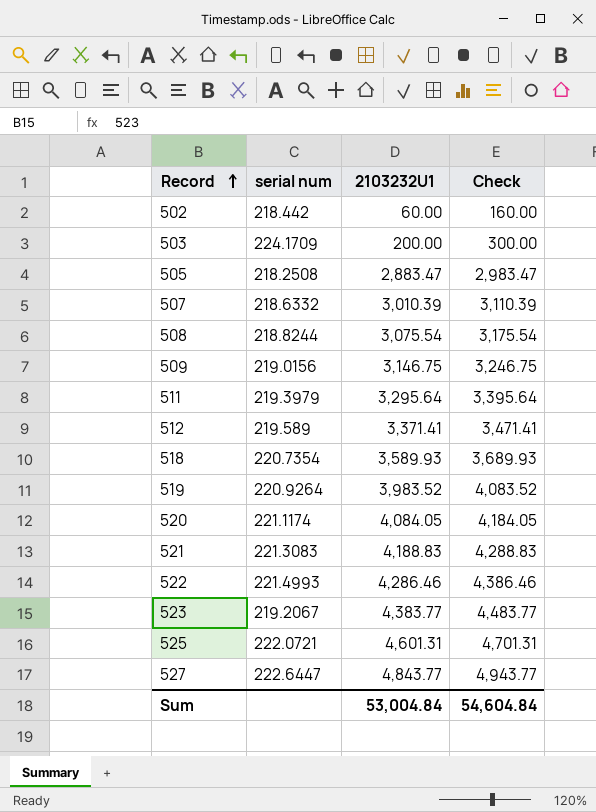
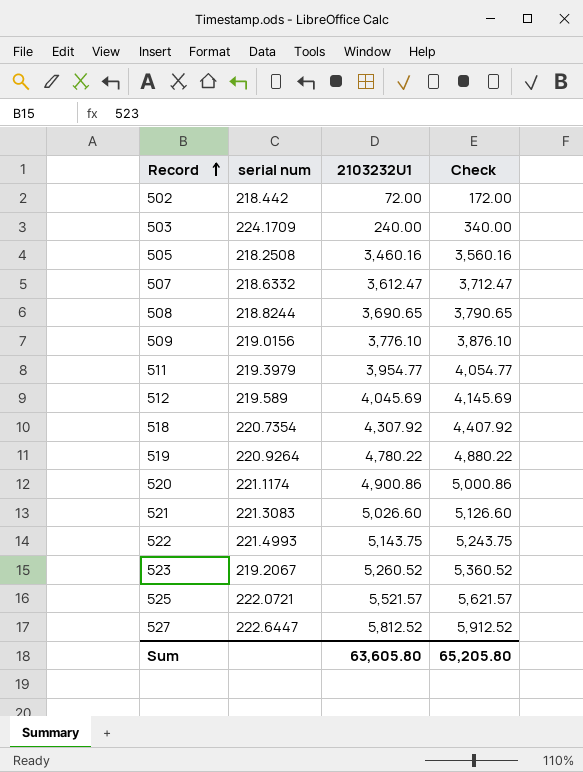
502 | 2103232U1: 60.00 -> 72.00
502 | Check: 160.00 -> 172.00
503 | 2103232U1: 200.00 -> 240.00
503 | Check: 300.00 -> 340.00
505 | 2103232U1: 2,883.47 -> 3,460.16
505 | Check: 2,983.47 -> 3,560.16
507 | 2103232U1: 3,010.39 -> 3,612.47
507 | Check: 3,110.39 -> 3,712.47
508 | 2103232U1: 3,075.54 -> 3,690.65
508 | Check: 3,175.54 -> 3,790.65
509 | 2103232U1: 3,146.75 -> 3,776.10
509 | Check: 3,246.75 -> 3,876.10
511 | 2103232U1: 3,295.64 -> 3,954.77
511 | Check: 3,395.64 -> 4,054.77
512 | 2103232U1: 3,371.41 -> 4,045.69
512 | Check: 3,471.41 -> 4,145.69
518 | 2103232U1: 3,589.93 -> 4,307.92
518 | Check: 3,689.93 -> 4,407.92
519 | 2103232U1: 3,983.52 -> 4,780.22
519 | Check: 4,083.52 -> 4,880.22
520 | 2103232U1: 4,084.05 -> 4,900.86
520 | Check: 4,184.05 -> 5,000.86
521 | 2103232U1: 4,188.83 -> 5,026.60
521 | Check: 4,288.83 -> 5,126.60
522 | 2103232U1: 4,286.46 -> 5,143.75
522 | Check: 4,386.46 -> 5,243.75
523 | 2103232U1: 4,383.77 -> 5,260.52
523 | Check: 4,483.77 -> 5,360.52
525 | 2103232U1: 4,601.31 -> 5,521.57
525 | Check: 4,701.31 -> 5,621.57
527 | 2103232U1: 4,843.77 -> 5,812.52
527 | Check: 4,943.77 -> 5,912.52
Sum | 2103232U1: 53,004.84 -> 63,605.80
Sum | Check: 54,604.84 -> 65,205.80

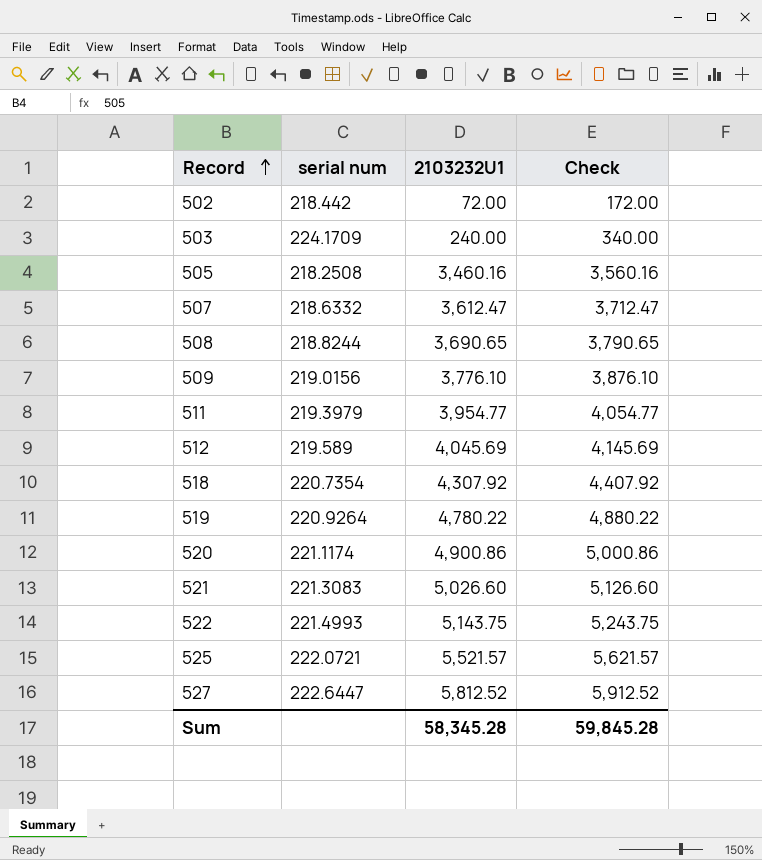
row 523: 219.2067 | 5,260.52 | 5,360.52 -> none
Sum | 2103232U1: 63,605.80 -> 58,345.28
Sum | Check: 65,205.80 -> 59,845.28

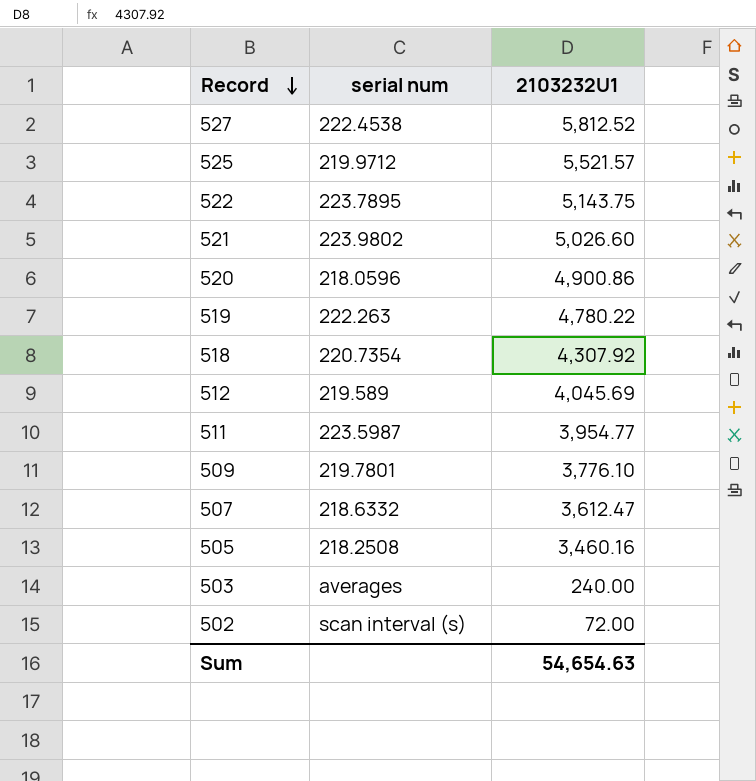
row order: Record ascending -> Record descending
column Check | formula: [2103232U1] + 100 -> none
row 508: 218.8244 | 3,690.65 | 3,790.65 -> none
527 | serial num: 222.6447 -> 222.4538
525 | serial num: 222.0721 -> 219.9712
522 | serial num: 221.4993 -> 223.7895
521 | serial num: 221.3083 -> 223.9802
520 | serial num: 221.1174 -> 218.0596
519 | serial num: 220.9264 -> 222.263
511 | serial num: 219.3979 -> 223.5987
509 | serial num: 219.0156 -> 219.7801
503 | serial num: 224.1709 -> averages
502 | serial num: 218.442 -> scan interval (s)
Sum | 2103232U1: 58,345.28 -> 54,654.63

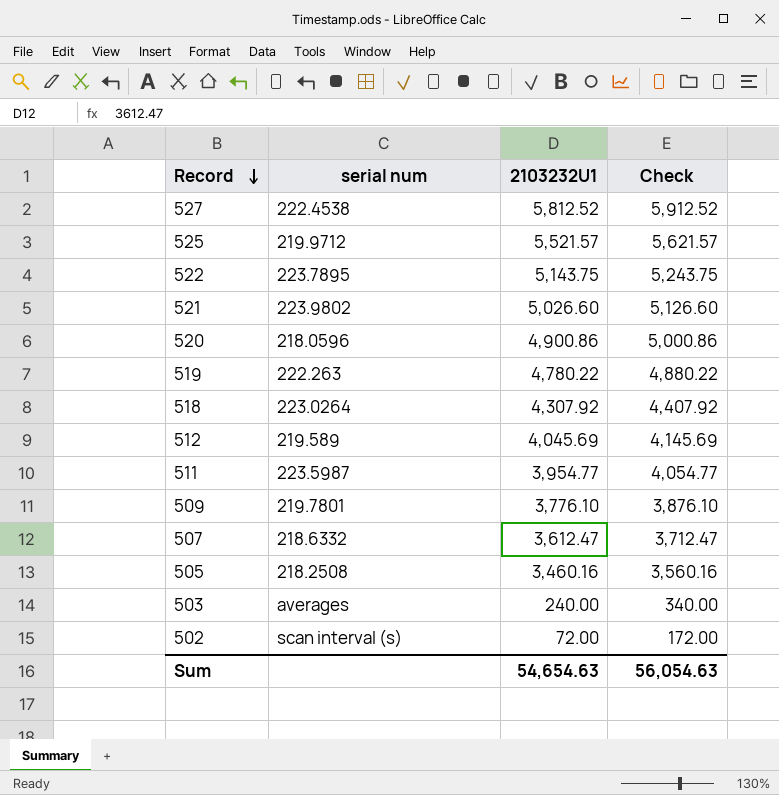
column Check | formula: none -> [2103232U1] + 100
518 | serial num: 220.7354 -> 223.0264

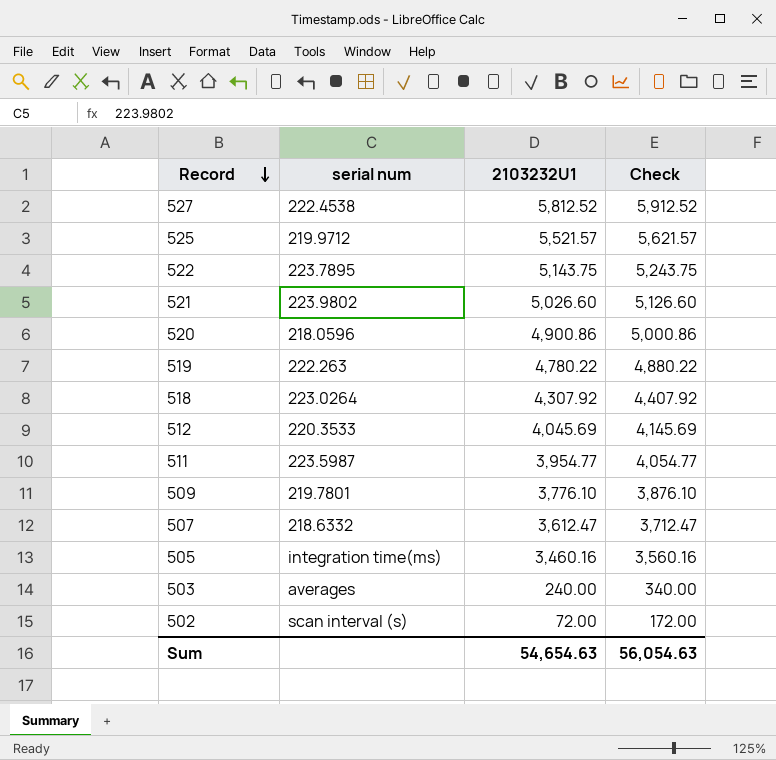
512 | serial num: 219.589 -> 220.3533
505 | serial num: 218.2508 -> integration time(ms)

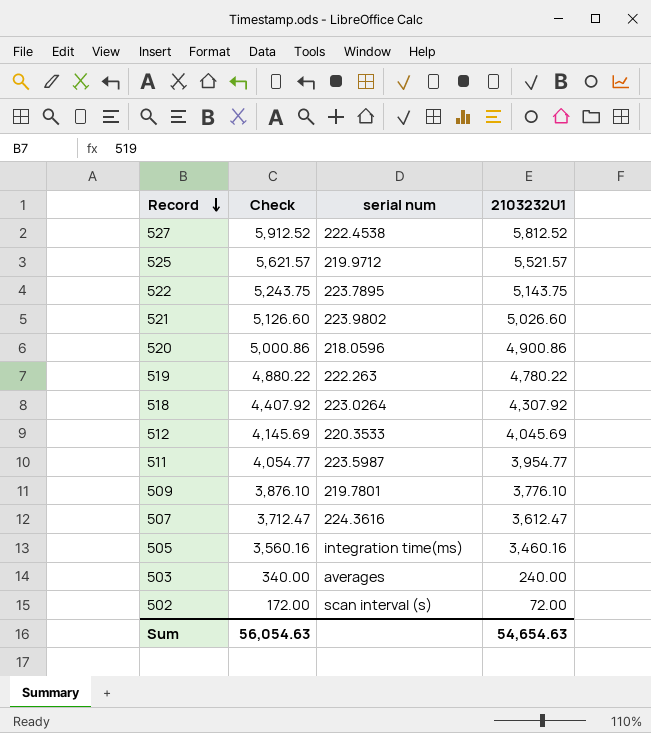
column Check | position: 4 -> 2
507 | serial num: 218.6332 -> 224.3616

